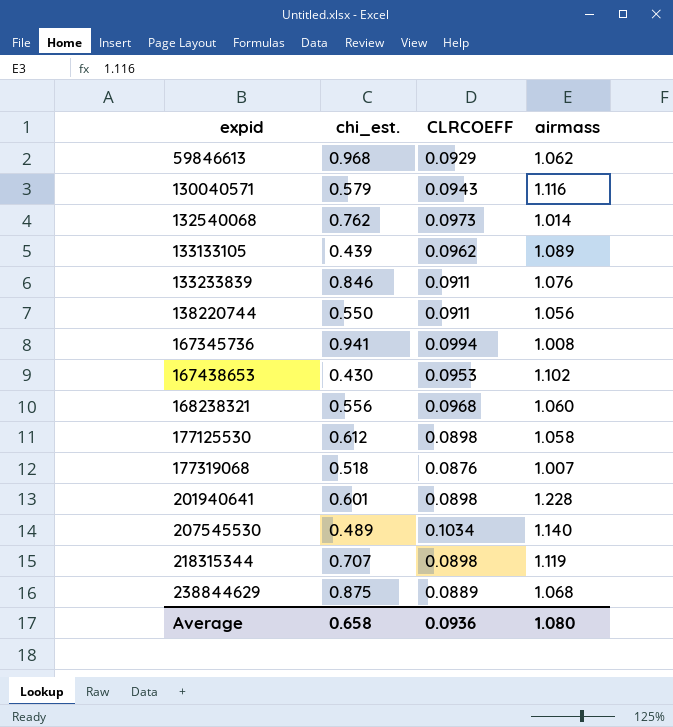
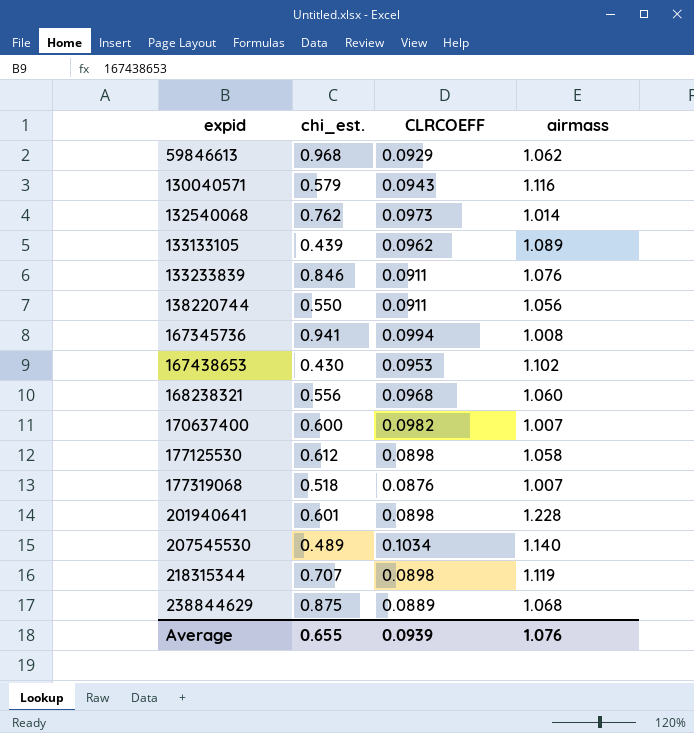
row 170637400: none -> 0.600 | 0.0982 | 1.007
Average | chi_est.: 0.658 -> 0.655
Average | CLRCOEFF: 0.0936 -> 0.0939
Average | airmass: 1.080 -> 1.076

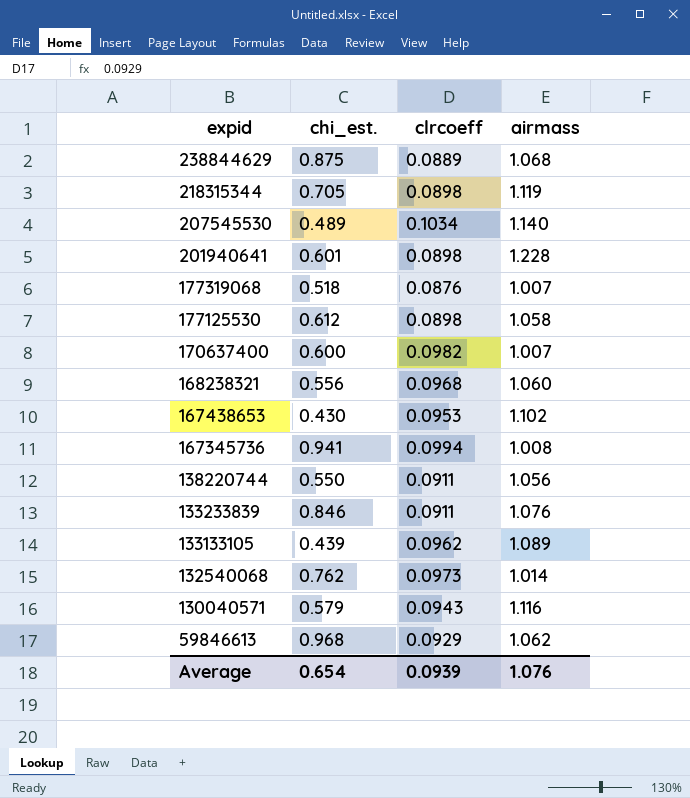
row order: expid ascending -> expid descending
column name: CLRCOEFF -> clrcoeff
218315344 | chi_est.: 0.707 -> 0.705
Average | chi_est.: 0.655 -> 0.654

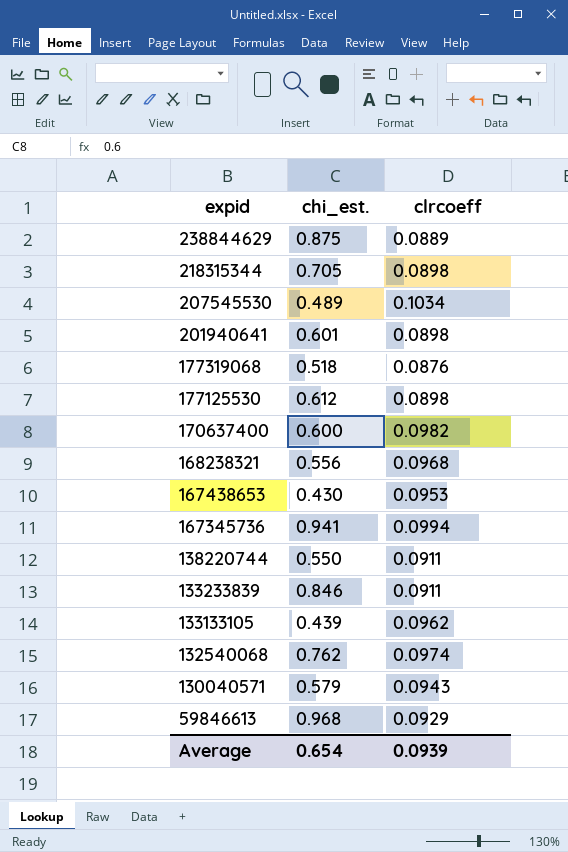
column airmass | position: 4 -> none
132540068 | clrcoeff: 0.0973 -> 0.0974

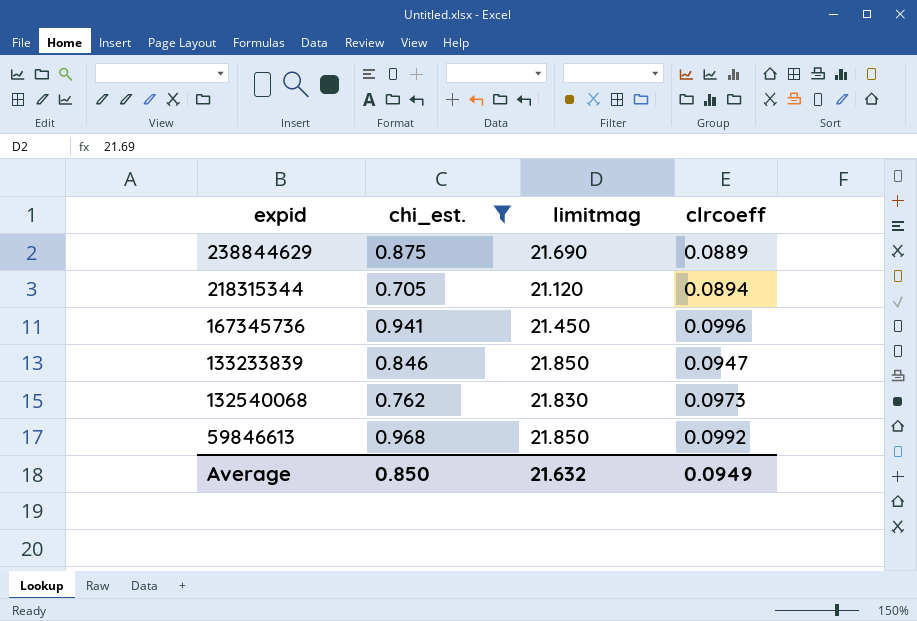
filter: none -> chi_est. >= 0.705
column limitmag | position: none -> 3
218315344 | clrcoeff: 0.0898 -> 0.0894
167345736 | clrcoeff: 0.0994 -> 0.0996
133233839 | clrcoeff: 0.0911 -> 0.0947
132540068 | clrcoeff: 0.0974 -> 0.0973
59846613 | clrcoeff: 0.0929 -> 0.0992
Average | chi_est.: 0.654 -> 0.850
Average | clrcoeff: 0.0939 -> 0.0949

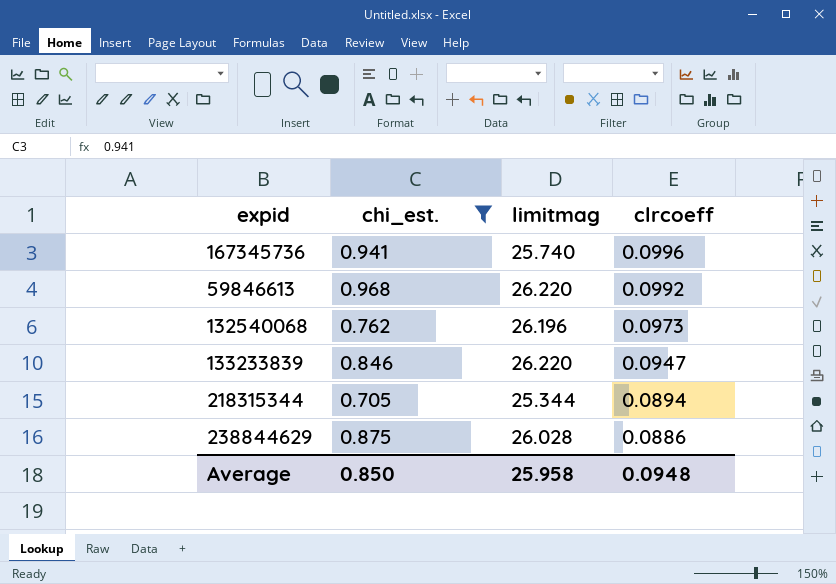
row order: expid descending -> clrcoeff descending
167345736 | limitmag: 21.450 -> 25.740
59846613 | limitmag: 21.850 -> 26.220
132540068 | limitmag: 21.830 -> 26.196
133233839 | limitmag: 21.850 -> 26.220
218315344 | limitmag: 21.120 -> 25.344
238844629 | limitmag: 21.690 -> 26.028
238844629 | clrcoeff: 0.0889 -> 0.0886
Average | limitmag: 21.632 -> 25.958
Average | clrcoeff: 0.0949 -> 0.0948

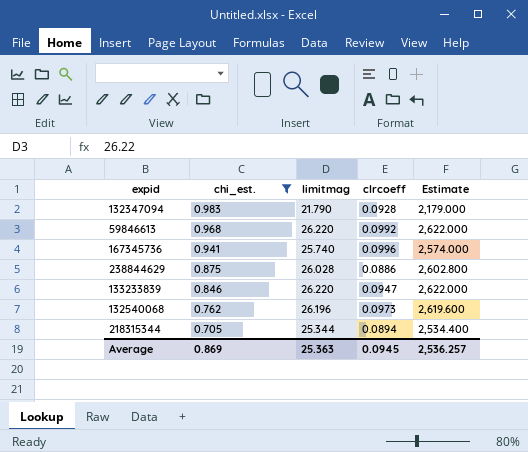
row order: clrcoeff descending -> chi_est. descending
column Estimate | formula: none -> [limitmag] * 100
row 132347094: none -> 0.983 | 21.790 | 0.0928 | 2,179.000
Average | chi_est.: 0.850 -> 0.869
Average | limitmag: 25.958 -> 25.363
Average | clrcoeff: 0.0948 -> 0.0945

